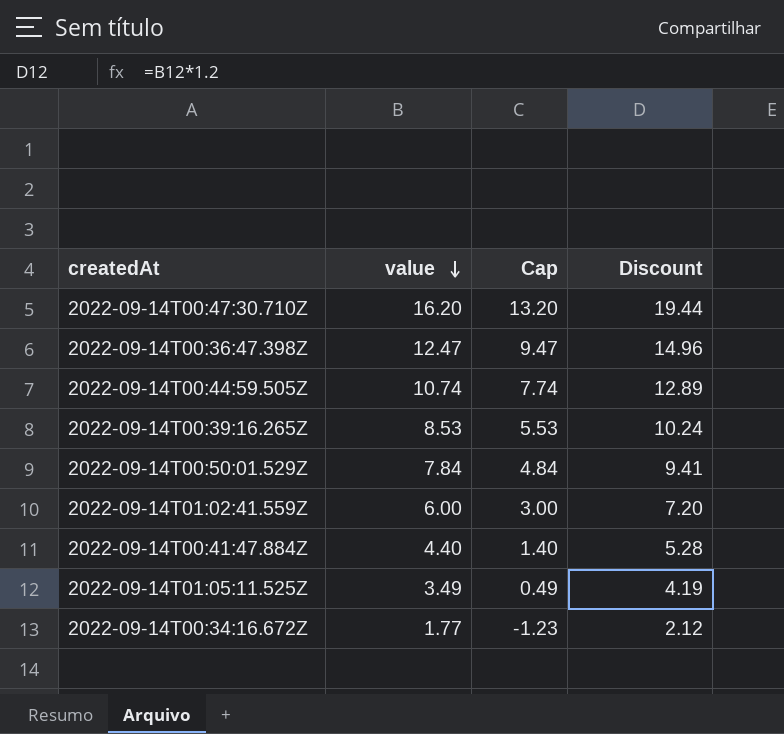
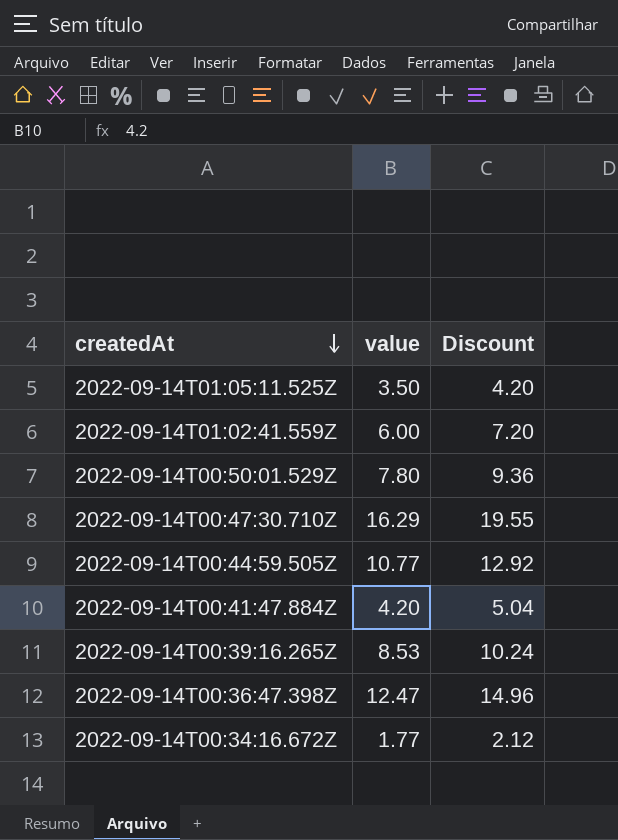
row order: value descending -> createdAt descending
column Cap | formula: [value] - 3 -> none
2022-09-14T01:05:11.525Z | value: 3.49 -> 3.50
2022-09-14T01:05:11.525Z | Discount: 4.19 -> 4.20
2022-09-14T00:50:01.529Z | value: 7.84 -> 7.80
2022-09-14T00:50:01.529Z | Discount: 9.41 -> 9.36
2022-09-14T00:47:30.710Z | value: 16.20 -> 16.29
2022-09-14T00:47:30.710Z | Discount: 19.44 -> 19.55
2022-09-14T00:44:59.505Z | value: 10.74 -> 10.77
2022-09-14T00:44:59.505Z | Discount: 12.89 -> 12.92
2022-09-14T00:41:47.884Z | value: 4.40 -> 4.20
2022-09-14T00:41:47.884Z | Discount: 5.28 -> 5.04

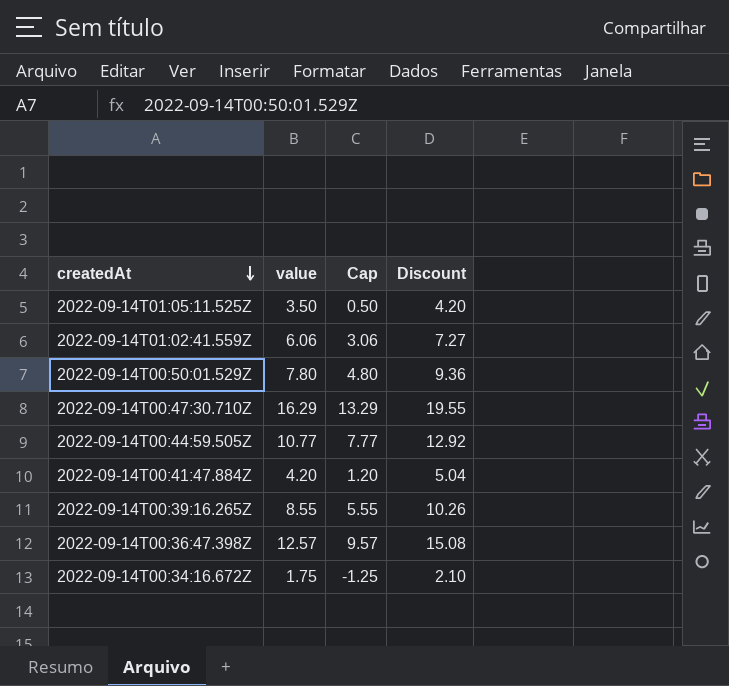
column Cap | formula: none -> [value] - 3
2022-09-14T01:02:41.559Z | value: 6.00 -> 6.06
2022-09-14T01:02:41.559Z | Discount: 7.20 -> 7.27
2022-09-14T00:39:16.265Z | value: 8.53 -> 8.55
2022-09-14T00:39:16.265Z | Discount: 10.24 -> 10.26
2022-09-14T00:36:47.398Z | value: 12.47 -> 12.57
2022-09-14T00:36:47.398Z | Discount: 14.96 -> 15.08
2022-09-14T00:34:16.672Z | value: 1.77 -> 1.75
2022-09-14T00:34:16.672Z | Discount: 2.12 -> 2.10

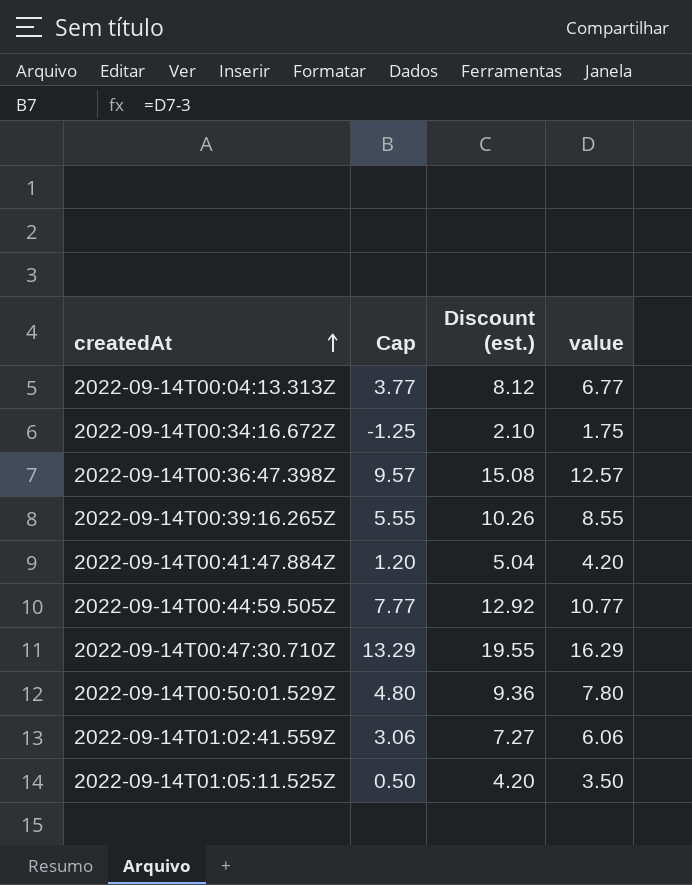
row order: createdAt descending -> createdAt ascending
column name: Discount -> Discount (est.)
column value | position: 2 -> 4
row 2022-09-14T00:04:13.313Z: none -> 3.77 | 8.12 | 6.77

